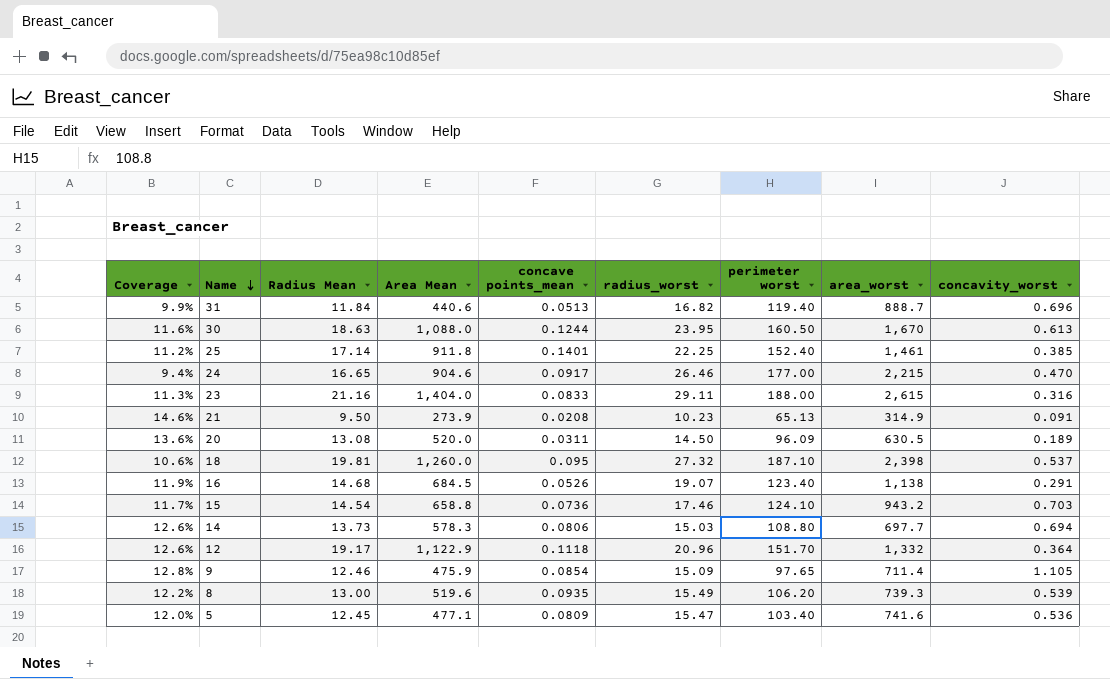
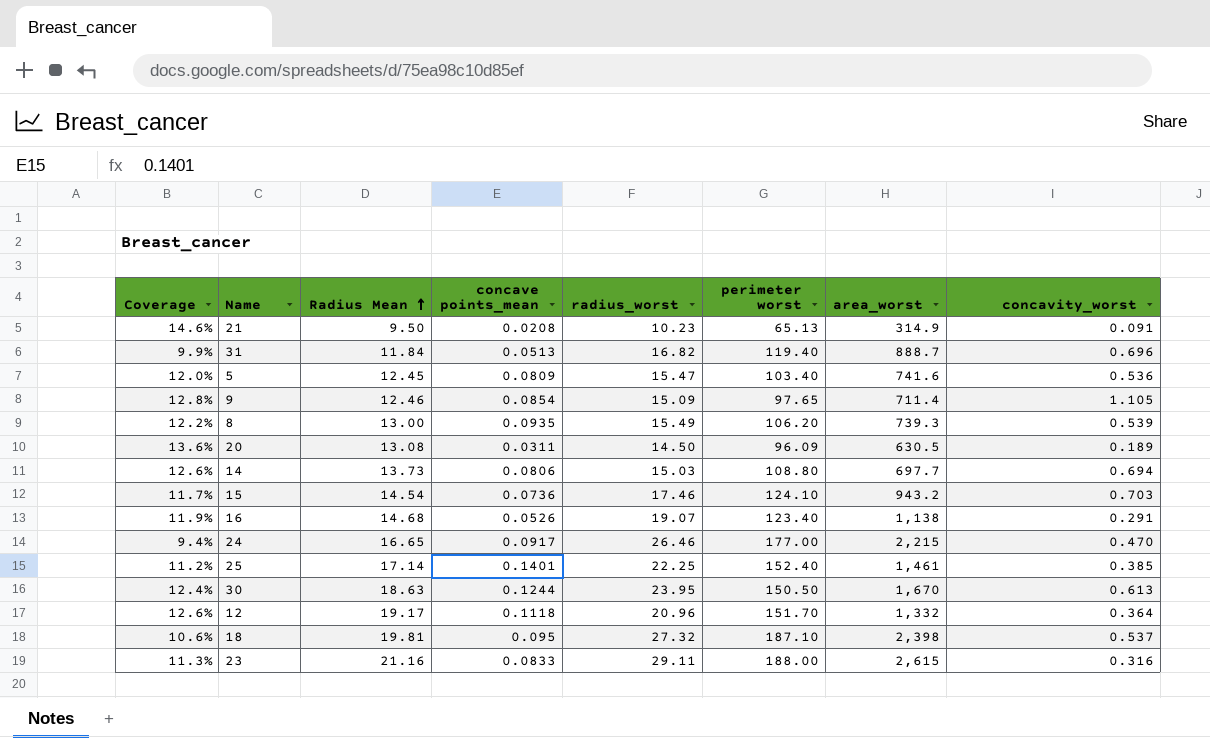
row order: Name descending -> Radius Mean ascending
column Area Mean | position: 4 -> none
30 | Coverage: 11.6% -> 12.4%
30 | perimeter worst: 160.50 -> 150.50

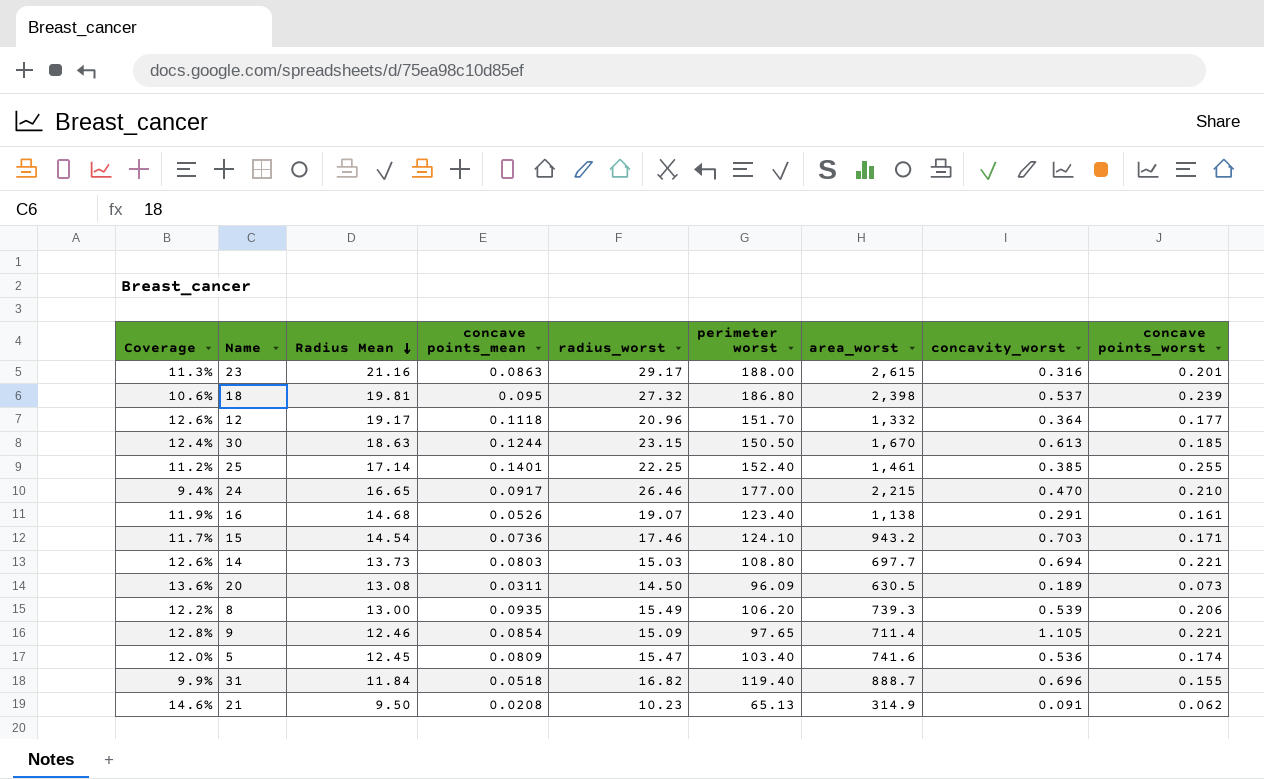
row order: Radius Mean ascending -> Radius Mean descending
column concave points_worst | position: none -> 9
23 | concave points_mean: 0.0833 -> 0.0863
23 | radius_worst: 29.11 -> 29.17
18 | perimeter worst: 187.10 -> 186.80
30 | radius_worst: 23.95 -> 23.15
14 | concave points_mean: 0.0806 -> 0.0803
31 | concave points_mean: 0.0513 -> 0.0518

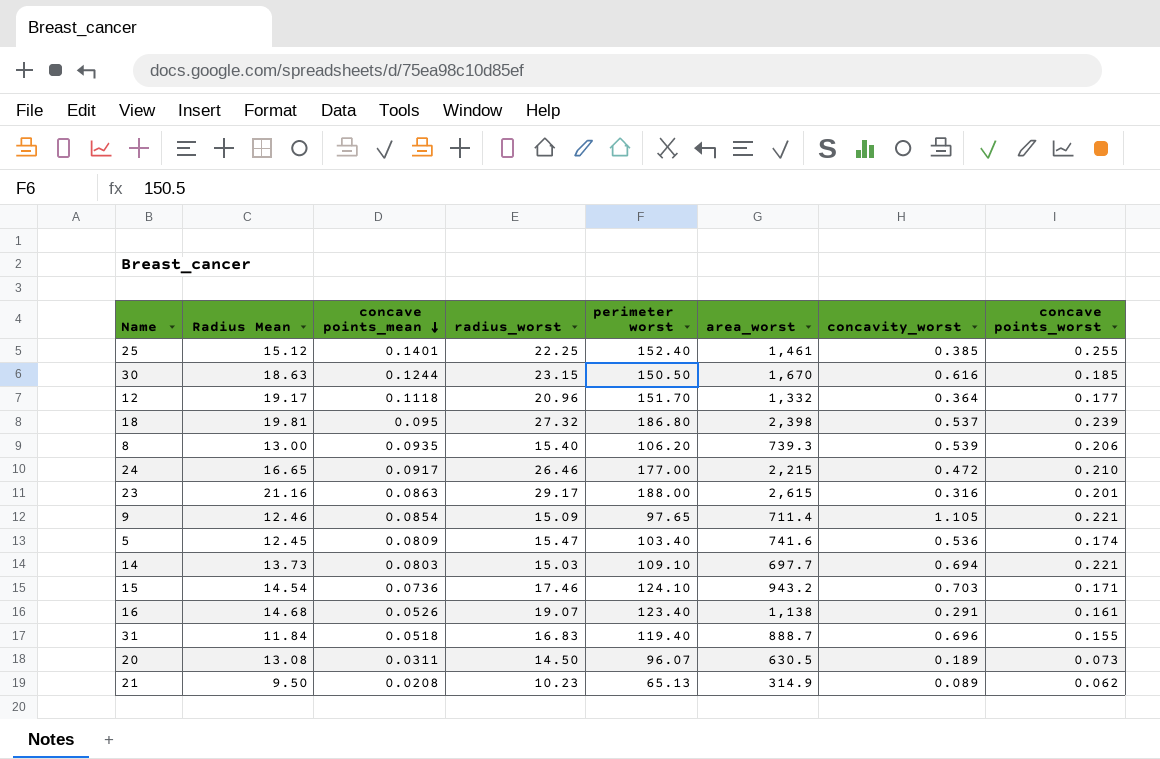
row order: Radius Mean descending -> concave points_mean descending
column Coverage | formula: [Radius Mean] / [perimeter worst] -> none
25 | Radius Mean: 17.14 -> 15.12
30 | concavity_worst: 0.613 -> 0.616
8 | radius_worst: 15.49 -> 15.40
24 | concavity_worst: 0.470 -> 0.472
14 | perimeter worst: 108.80 -> 109.10
31 | radius_worst: 16.82 -> 16.83
20 | perimeter worst: 96.09 -> 96.07
21 | concavity_worst: 0.091 -> 0.089

